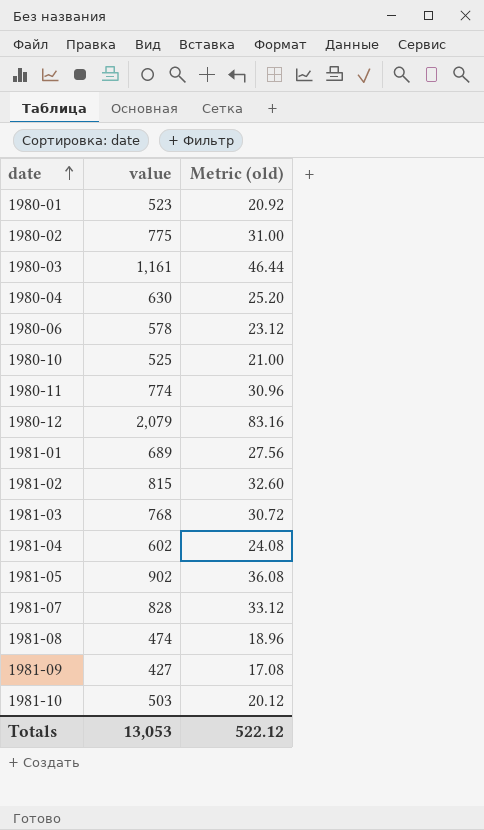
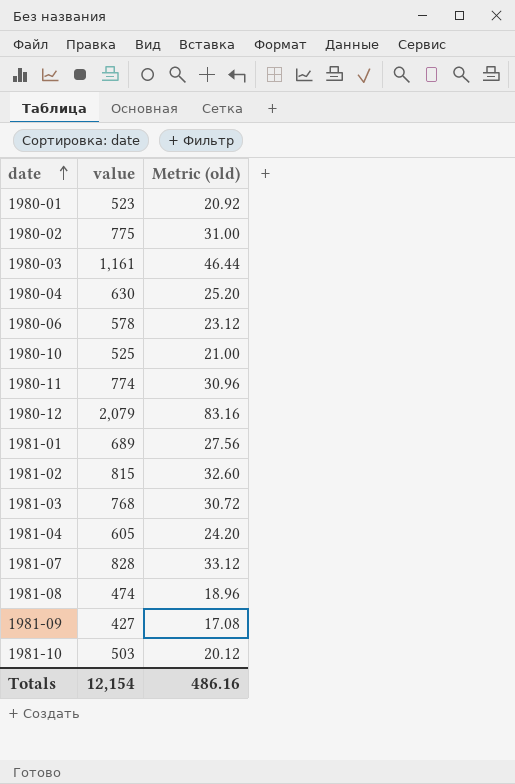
row 1981-05: 902 | 36.08 -> none
1981-04 | value: 602 -> 605
1981-04 | Metric (old): 24.08 -> 24.20
Totals | value: 13,053 -> 12,154
Totals | Metric (old): 522.12 -> 486.16

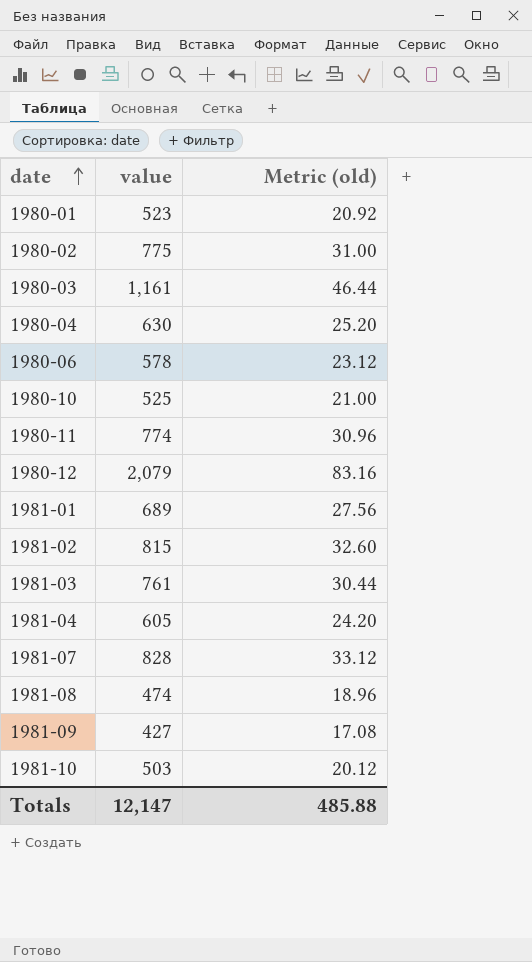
1981-03 | value: 768 -> 761
1981-03 | Metric (old): 30.72 -> 30.44
Totals | value: 12,154 -> 12,147
Totals | Metric (old): 486.16 -> 485.88

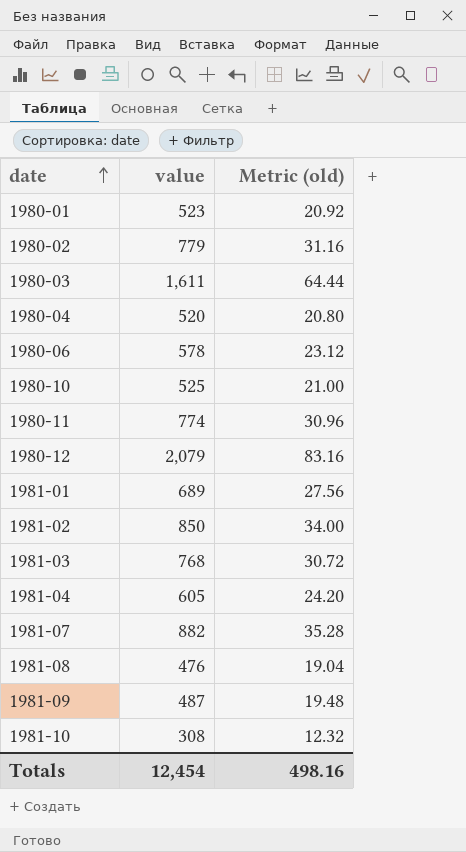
1980-02 | value: 775 -> 779
1980-02 | Metric (old): 31.00 -> 31.16
1980-03 | value: 1,161 -> 1,611
1980-03 | Metric (old): 46.44 -> 64.44
1980-04 | value: 630 -> 520
1980-04 | Metric (old): 25.20 -> 20.80
1981-02 | value: 815 -> 850
1981-02 | Metric (old): 32.60 -> 34.00
1981-03 | value: 761 -> 768
1981-03 | Metric (old): 30.44 -> 30.72
1981-07 | value: 828 -> 882
1981-07 | Metric (old): 33.12 -> 35.28
1981-08 | value: 474 -> 476
1981-08 | Metric (old): 18.96 -> 19.04
1981-09 | value: 427 -> 487
1981-09 | Metric (old): 17.08 -> 19.48
1981-10 | value: 503 -> 308
1981-10 | Metric (old): 20.12 -> 12.32
Totals | value: 12,147 -> 12,454
Totals | Metric (old): 485.88 -> 498.16

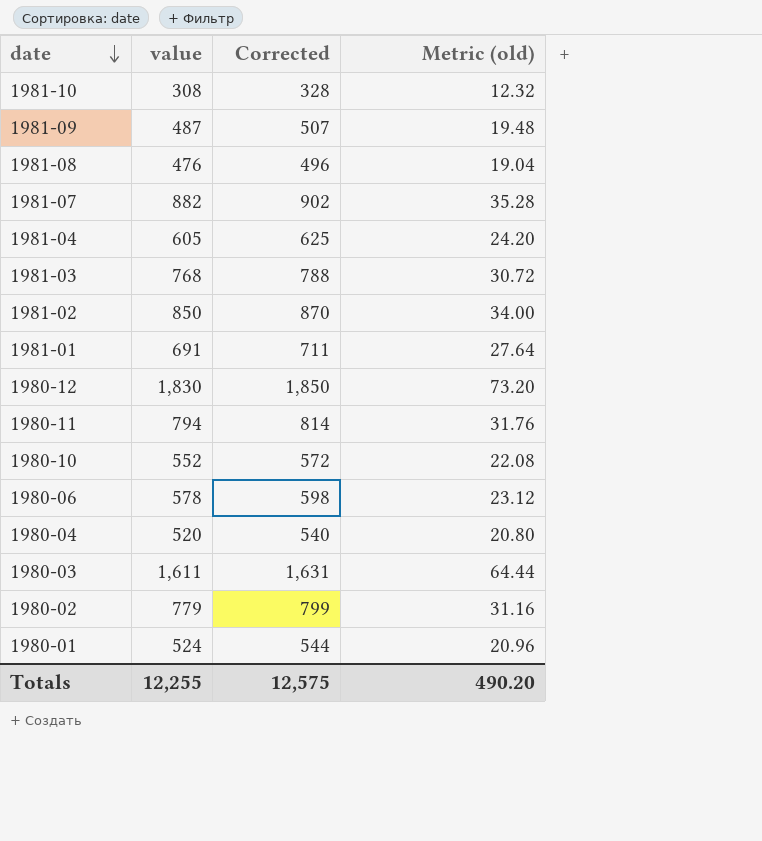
row order: date ascending -> date descending
column Corrected | formula: none -> [value] + 20
1981-01 | value: 689 -> 691
1981-01 | Metric (old): 27.56 -> 27.64
1980-12 | value: 2,079 -> 1,830
1980-12 | Metric (old): 83.16 -> 73.20
1980-11 | value: 774 -> 794
1980-11 | Metric (old): 30.96 -> 31.76
1980-10 | value: 525 -> 552
1980-10 | Metric (old): 21.00 -> 22.08
1980-01 | value: 523 -> 524
1980-01 | Metric (old): 20.92 -> 20.96
Totals | value: 12,454 -> 12,255
Totals | Metric (old): 498.16 -> 490.20

